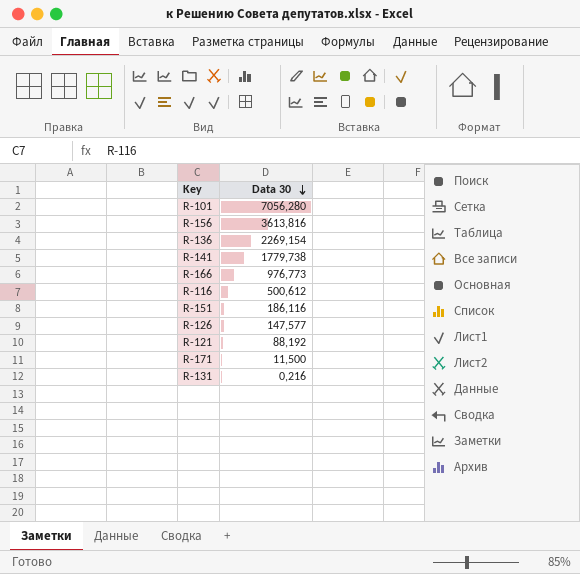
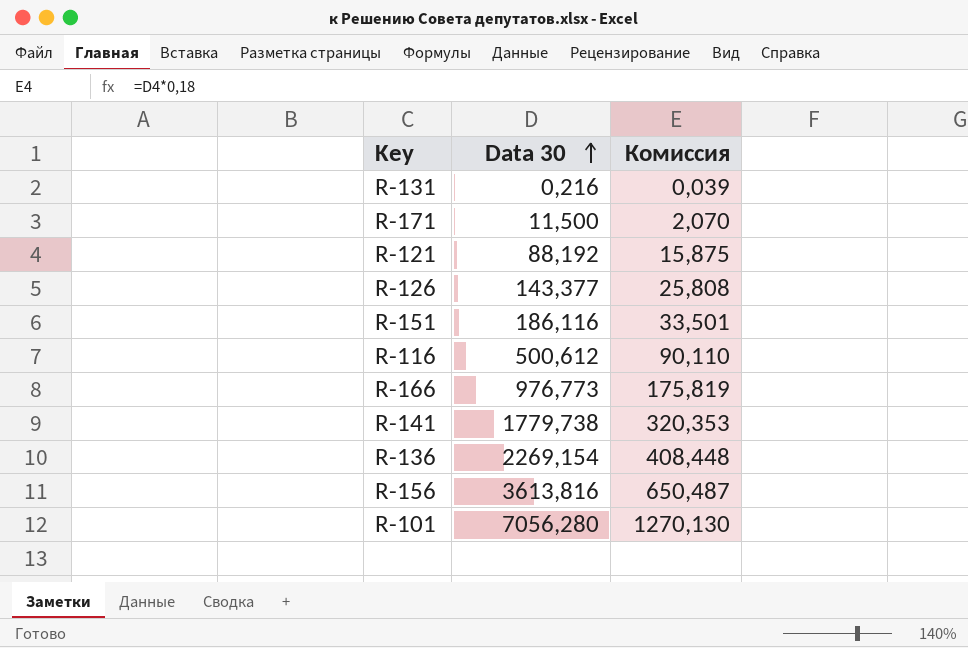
row order: Data 30 descending -> Data 30 ascending
column Комиссия | formula: none -> [Data 30] * 0,18
R-126 | Data 30: 147,577 -> 143,377

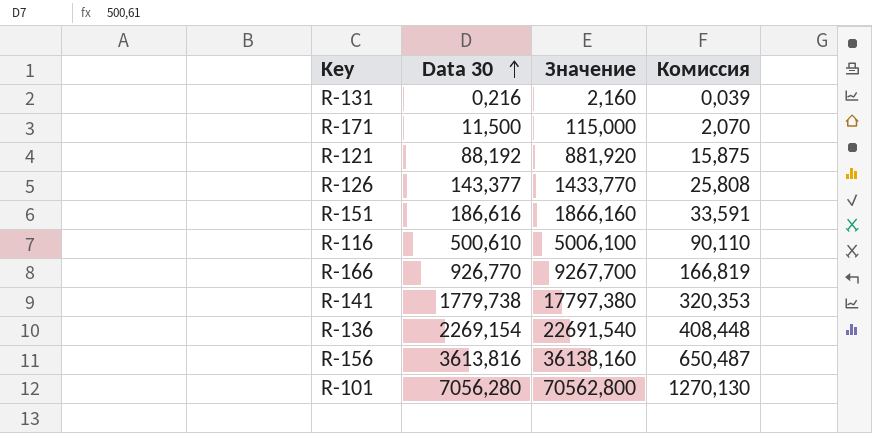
column Значение | formula: none -> [Data 30] * 10
R-151 | Data 30: 186,116 -> 186,616
R-151 | Комиссия: 33,501 -> 33,591
R-116 | Data 30: 500,612 -> 500,610
R-166 | Data 30: 976,773 -> 926,770
R-166 | Комиссия: 175,819 -> 166,819

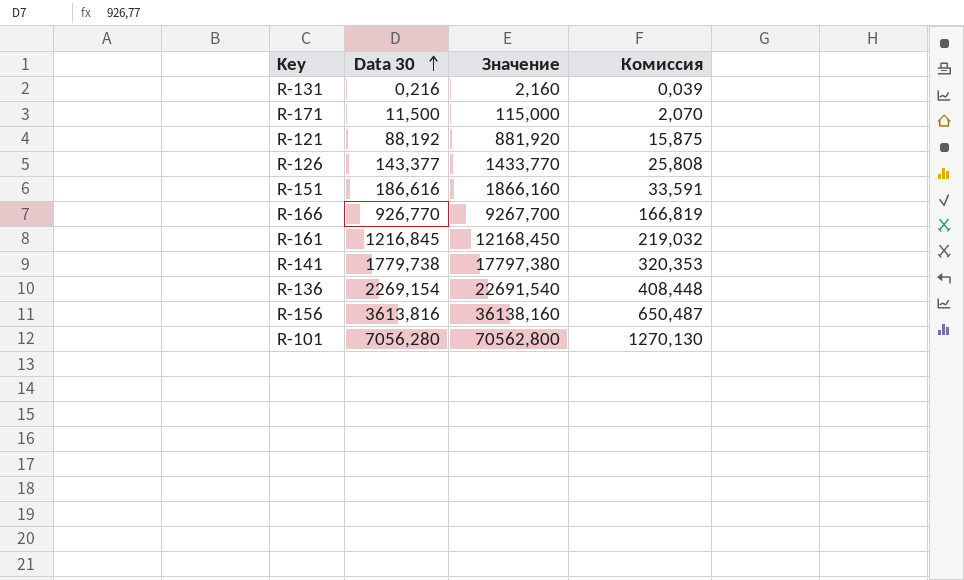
row R-116: 500,610 | 5006,100 | 90,110 -> none
row R-161: none -> 1216,845 | 12168,450 | 219,032

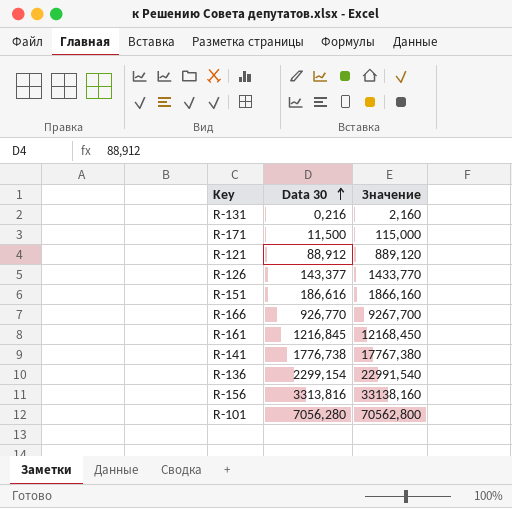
column Комиссия | formula: [Data 30] * 0,18 -> none
R-121 | Data 30: 88,192 -> 88,912
R-121 | Значение: 881,920 -> 889,120
R-141 | Data 30: 1779,738 -> 1776,738
R-141 | Значение: 17797,380 -> 17767,380
R-136 | Data 30: 2269,154 -> 2299,154
R-136 | Значение: 22691,540 -> 22991,540
R-156 | Data 30: 3613,816 -> 3313,816
R-156 | Значение: 36138,160 -> 33138,160

